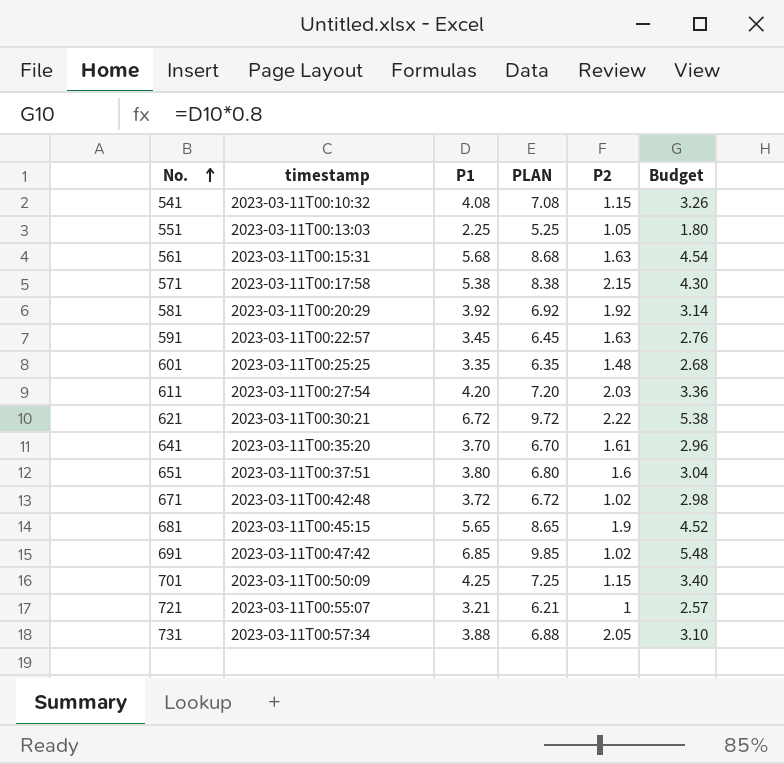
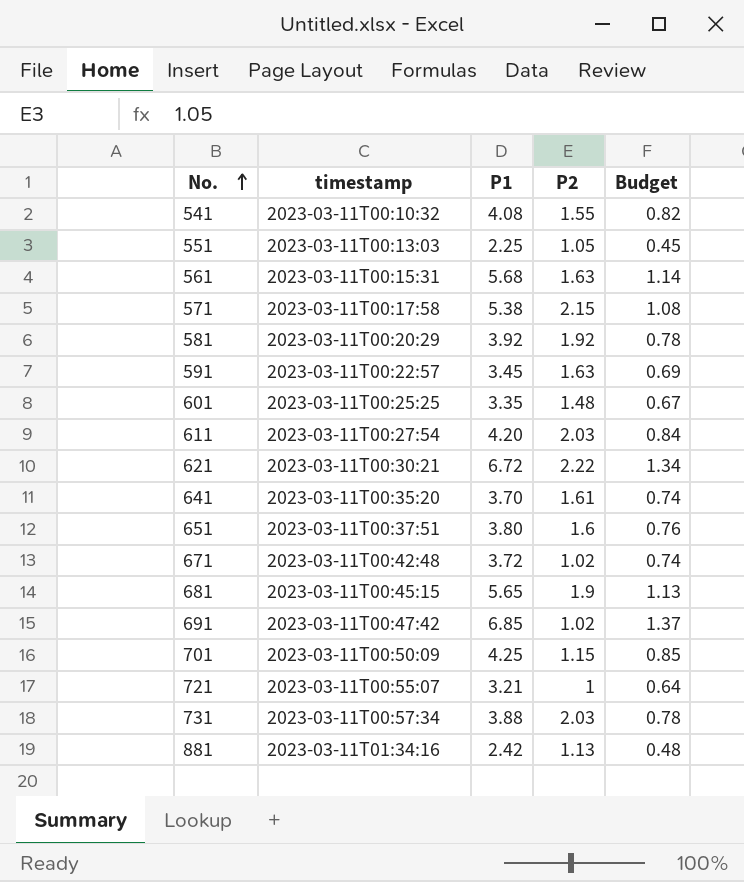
column PLAN | formula: [P1] + 3 -> none
column Budget | formula: [P1] * 0.8 -> [P1] * 0.2
541 | P2: 1.15 -> 1.55
731 | P2: 2.05 -> 2.03
row 881: none -> 2023-03-11T01:34:16 | 2.42 | 1.13 | 0.48

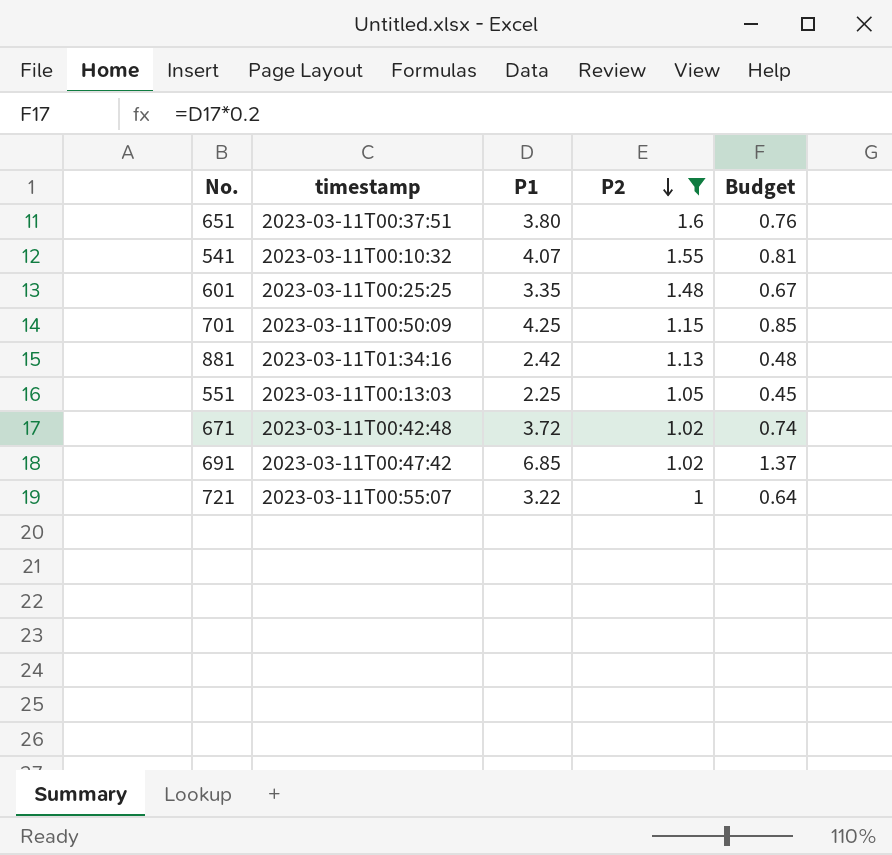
filter: none -> P2 <= 1.6
row order: No. ascending -> P2 descending
541 | P1: 4.08 -> 4.07
541 | Budget: 0.82 -> 0.81
721 | P1: 3.21 -> 3.22

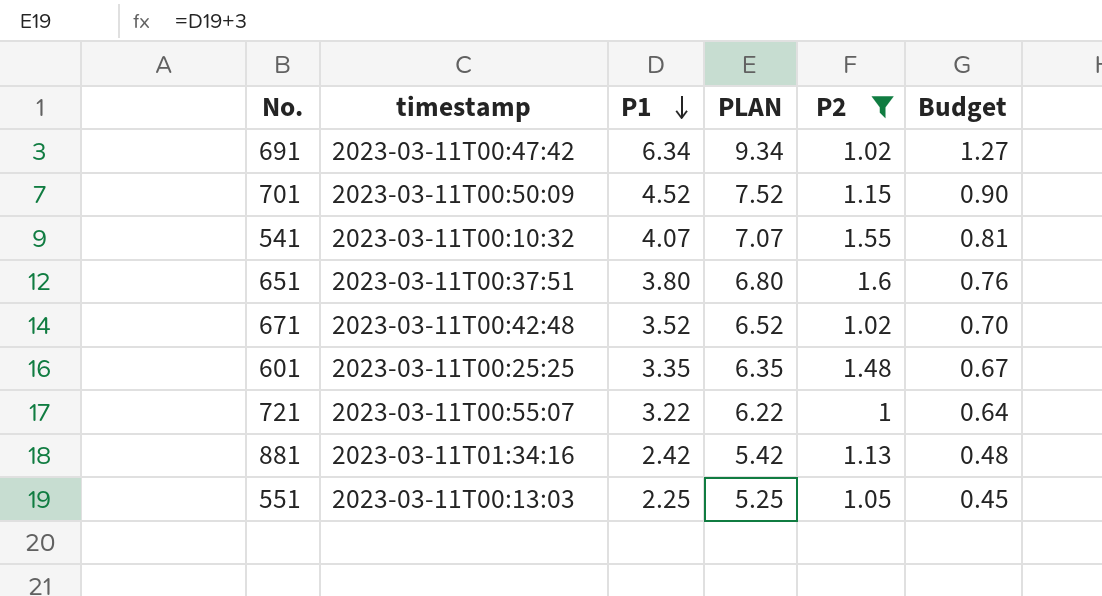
row order: P2 descending -> P1 descending
column PLAN | formula: none -> [P1] + 3
691 | P1: 6.85 -> 6.34
691 | Budget: 1.37 -> 1.27
701 | P1: 4.25 -> 4.52
701 | Budget: 0.85 -> 0.90
671 | P1: 3.72 -> 3.52
671 | Budget: 0.74 -> 0.70

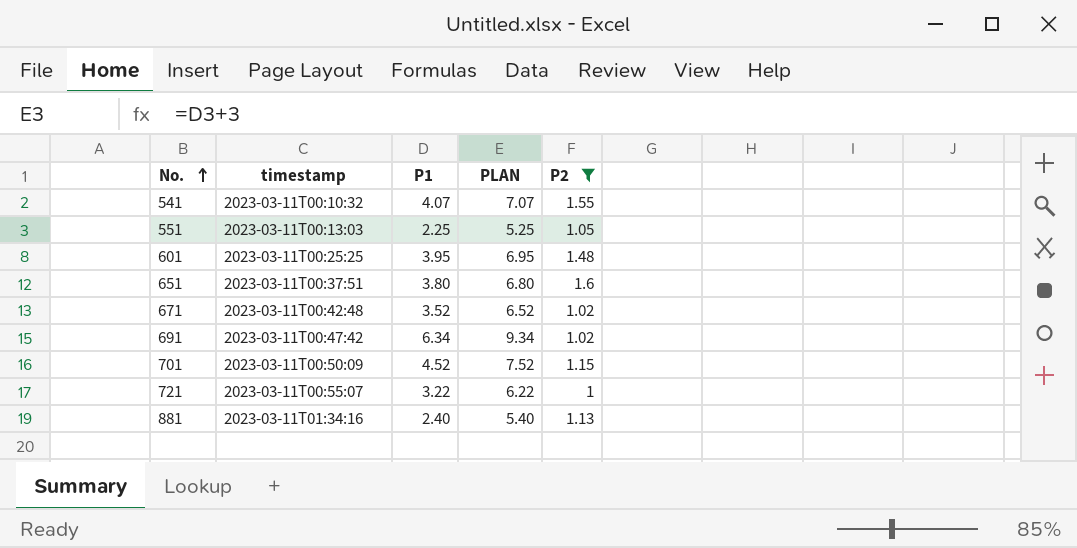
row order: P1 descending -> No. ascending
column Budget | formula: [P1] * 0.2 -> none
601 | P1: 3.35 -> 3.95
601 | PLAN: 6.35 -> 6.95
881 | P1: 2.42 -> 2.40
881 | PLAN: 5.42 -> 5.40

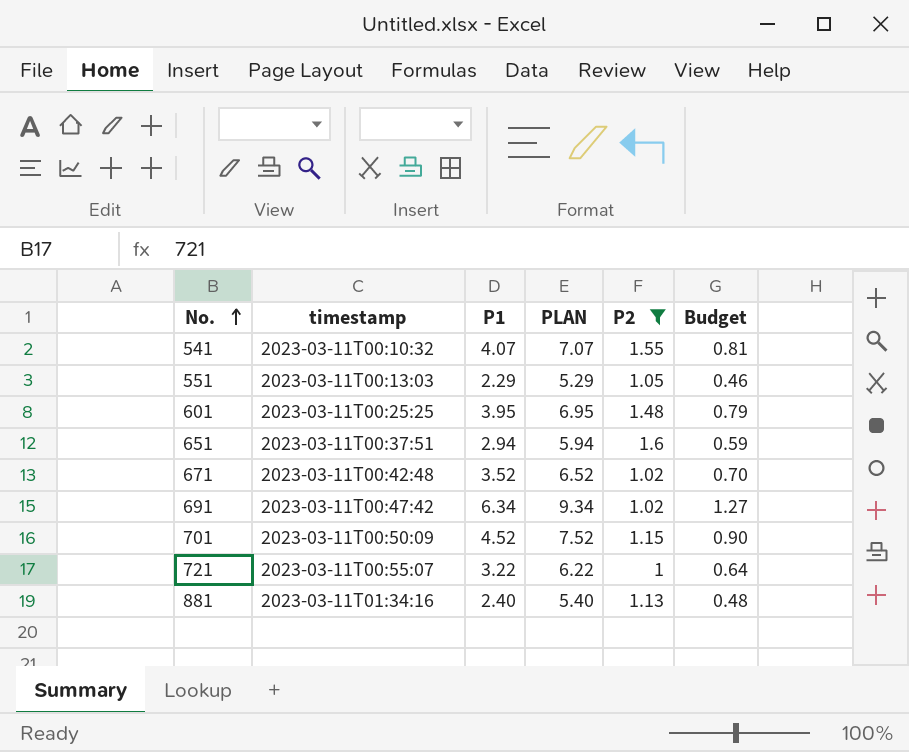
column Budget | formula: none -> [P1] * 0.2
551 | P1: 2.25 -> 2.29
551 | PLAN: 5.25 -> 5.29
651 | P1: 3.80 -> 2.94
651 | PLAN: 6.80 -> 5.94

